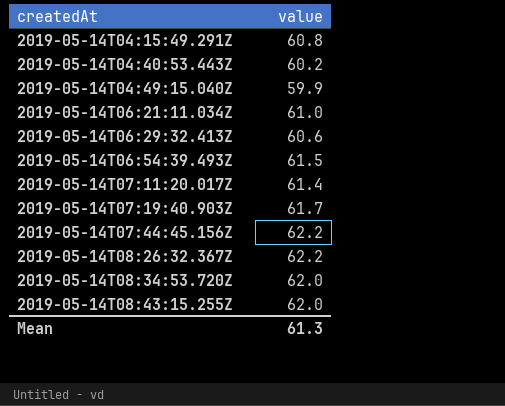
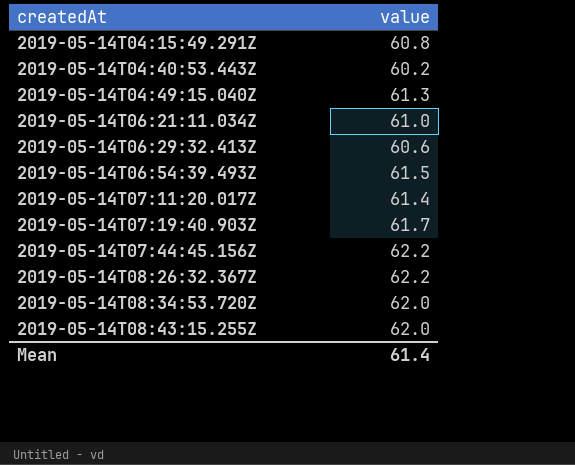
2019-05-14T04:49:15.040Z | value: 59.9 -> 61.3
Mean | value: 61.3 -> 61.4

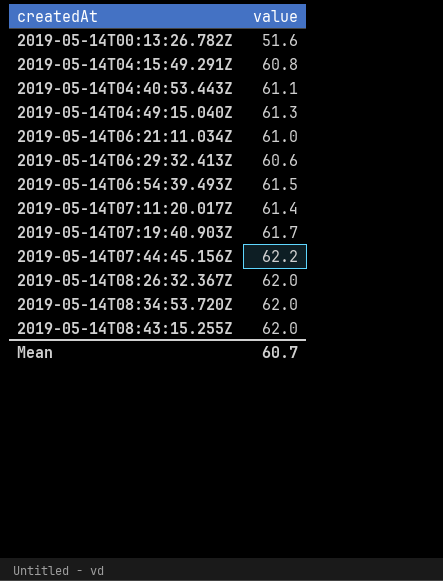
row 2019-05-14T00:13:26.782Z: none -> 51.6
2019-05-14T04:40:53.443Z | value: 60.2 -> 61.1
2019-05-14T08:26:32.367Z | value: 62.2 -> 62.0
Mean | value: 61.4 -> 60.7

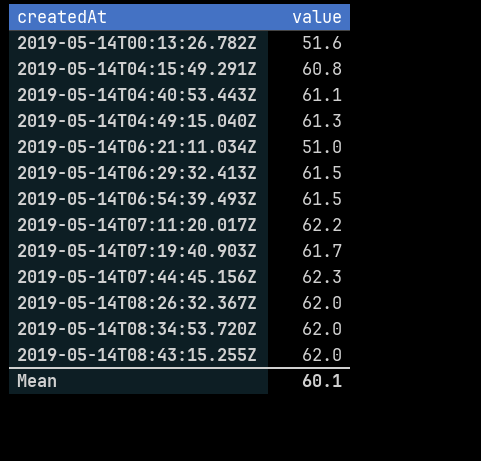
2019-05-14T06:21:11.034Z | value: 61.0 -> 51.0
2019-05-14T06:29:32.413Z | value: 60.6 -> 61.5
2019-05-14T07:11:20.017Z | value: 61.4 -> 62.2
2019-05-14T07:44:45.156Z | value: 62.2 -> 62.3
Mean | value: 60.7 -> 60.1

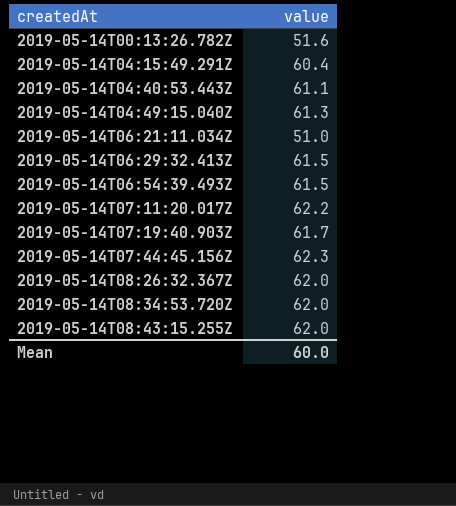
2019-05-14T04:15:49.291Z | value: 60.8 -> 60.4
Mean | value: 60.1 -> 60.0

